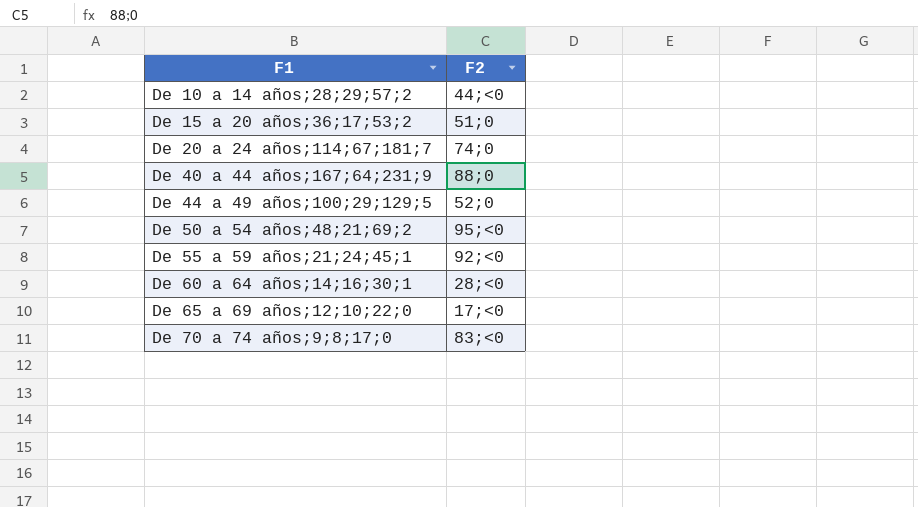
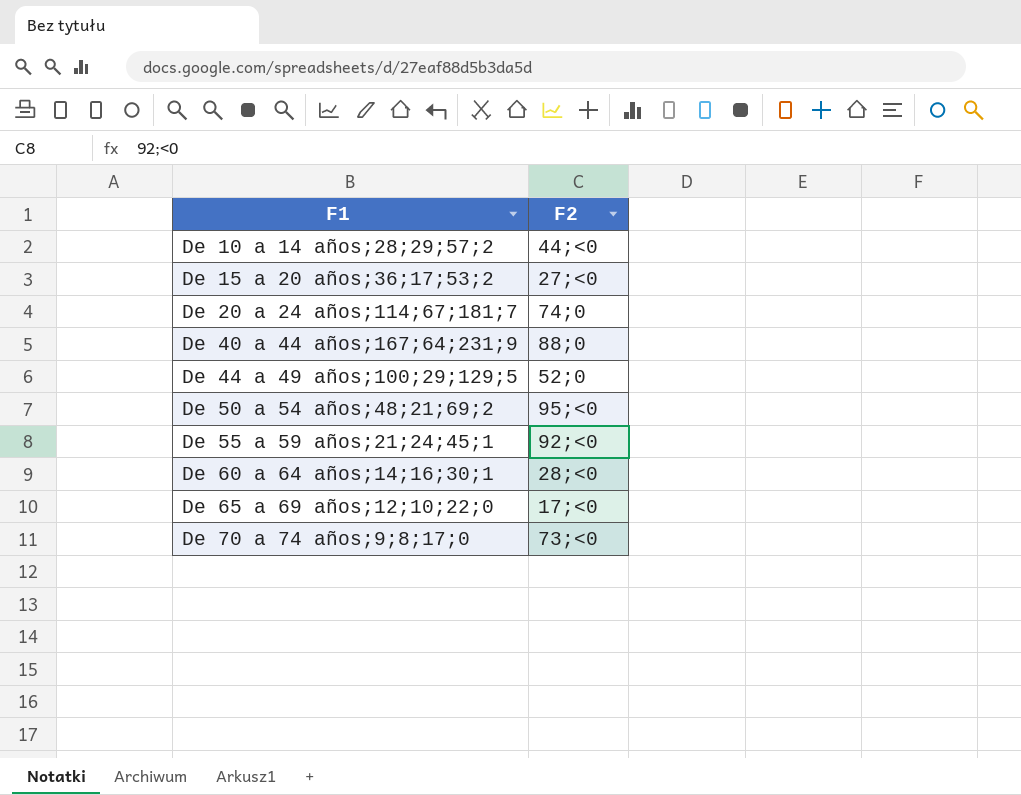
De 15 a 20 años;36;17;53;2 | F2: 51;0 -> 27;<0
De 70 a 74 años;9;8;17;0 | F2: 83;<0 -> 73;<0

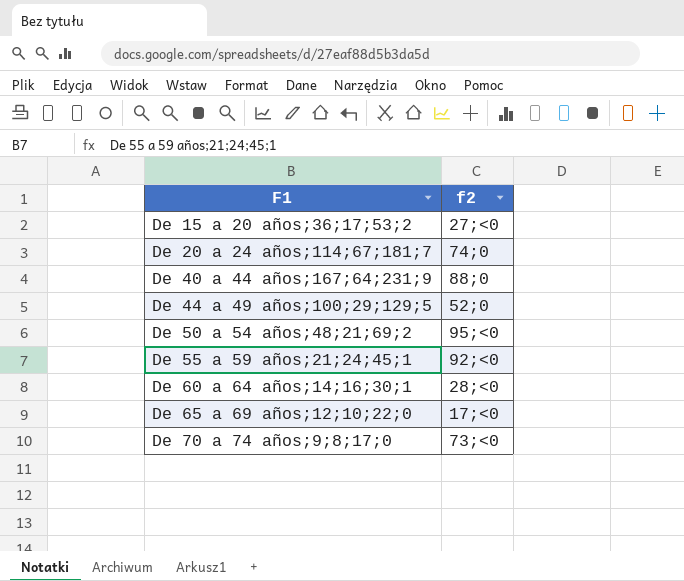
column name: F2 -> f2
row De 10 a 14 años;28;29;57;2: 44;<0 -> none

